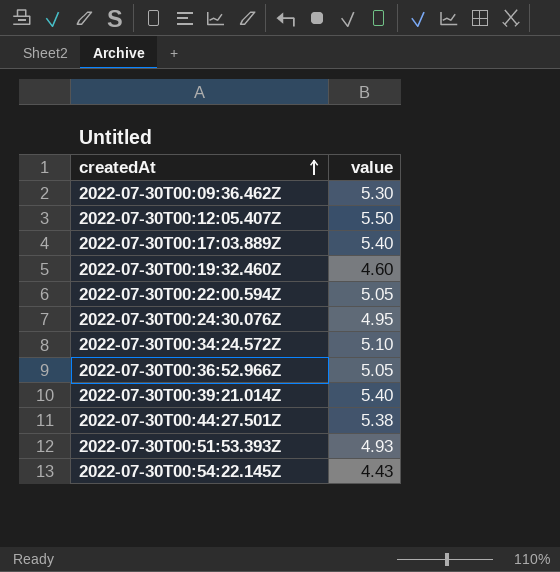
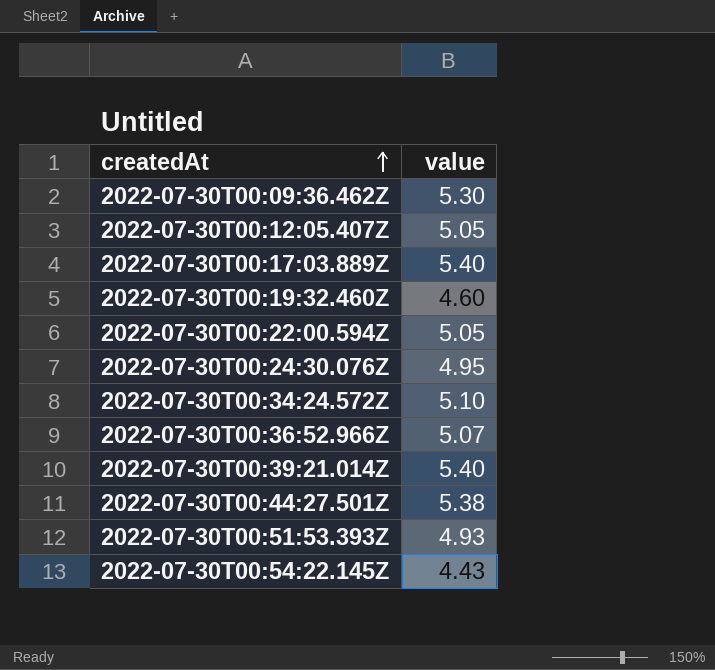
2022-07-30T00:12:05.407Z | value: 5.50 -> 5.05
2022-07-30T00:36:52.966Z | value: 5.05 -> 5.07

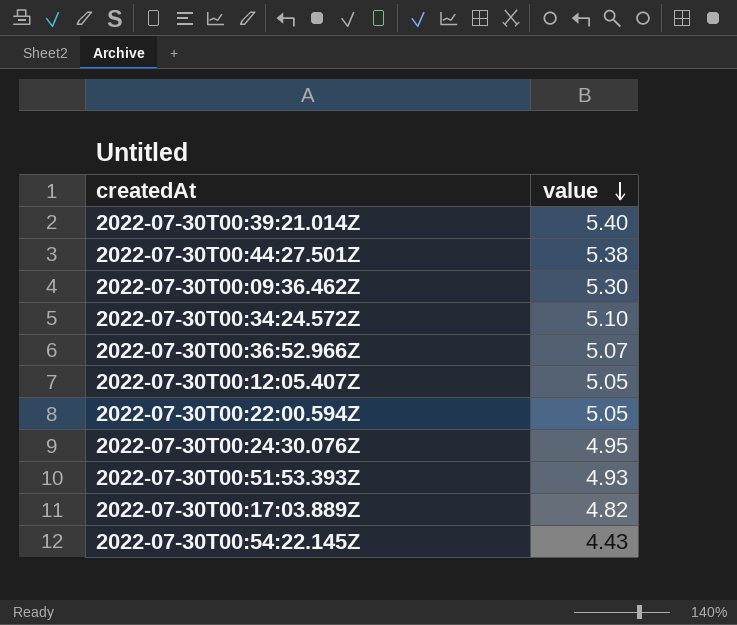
row order: createdAt ascending -> value descending
row 2022-07-30T00:19:32.460Z: 4.60 -> none
2022-07-30T00:17:03.889Z | value: 5.40 -> 4.82

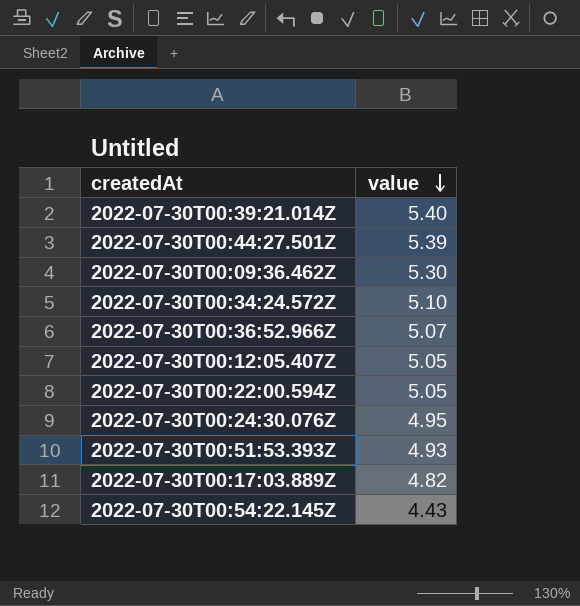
2022-07-30T00:44:27.501Z | value: 5.38 -> 5.39

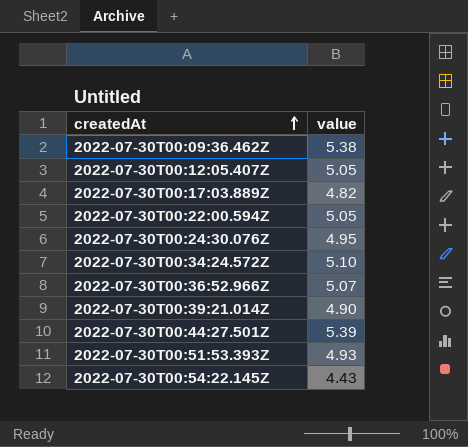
row order: value descending -> createdAt ascending
2022-07-30T00:09:36.462Z | value: 5.30 -> 5.38
2022-07-30T00:39:21.014Z | value: 5.40 -> 4.90

